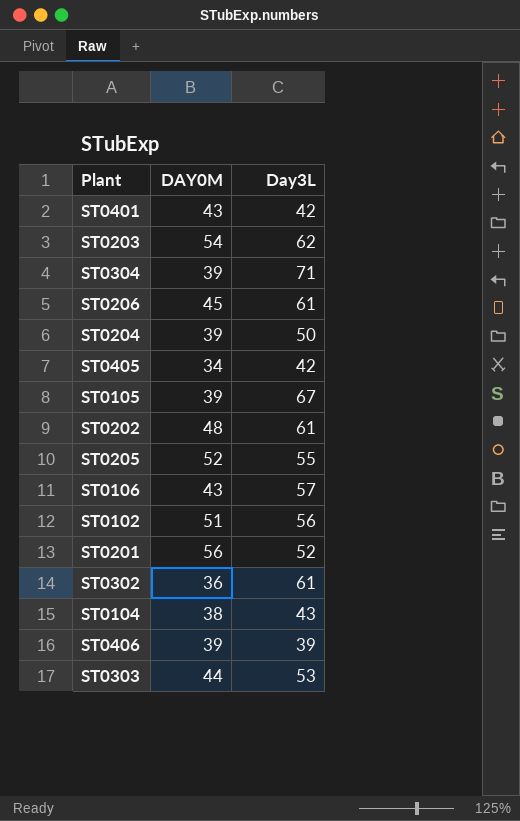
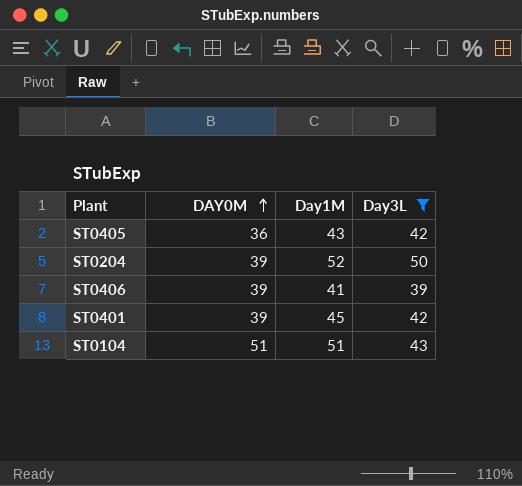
filter: none -> Day3L <= 50
row order: none -> DAY0M ascending
column Day1M | position: none -> 3
ST0405 | DAY0M: 34 -> 36
ST0401 | DAY0M: 43 -> 39
ST0104 | DAY0M: 38 -> 51

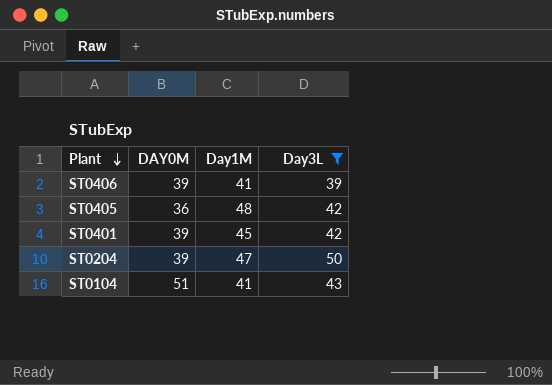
row order: DAY0M ascending -> Plant descending
ST0405 | Day1M: 43 -> 48
ST0204 | Day1M: 52 -> 47
ST0104 | Day1M: 51 -> 41

